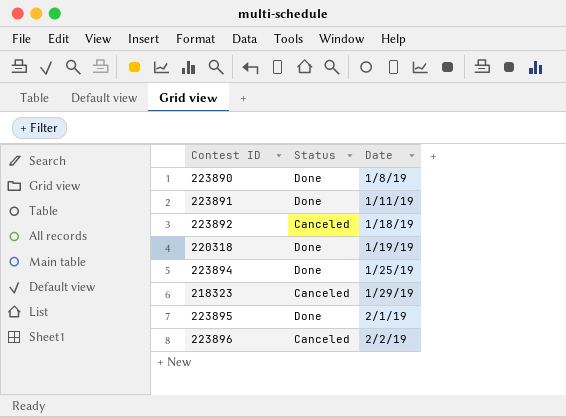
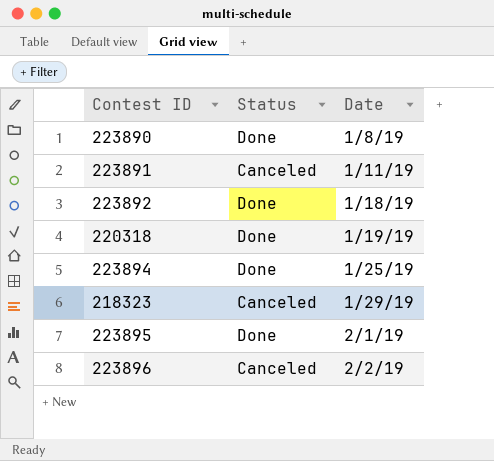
223891 | Status: Done -> Canceled
223892 | Status: Canceled -> Done

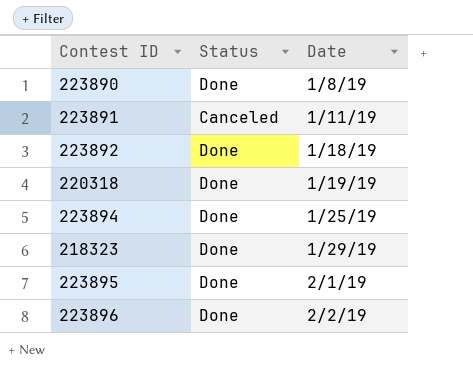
218323 | Status: Canceled -> Done
223896 | Status: Canceled -> Done

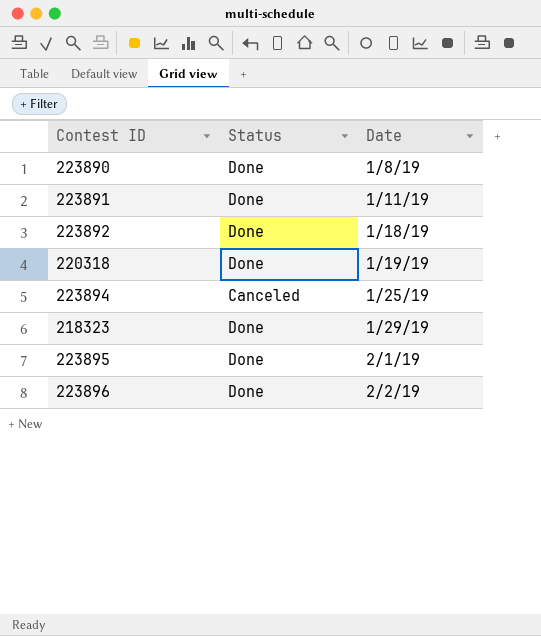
223891 | Status: Canceled -> Done
223894 | Status: Done -> Canceled

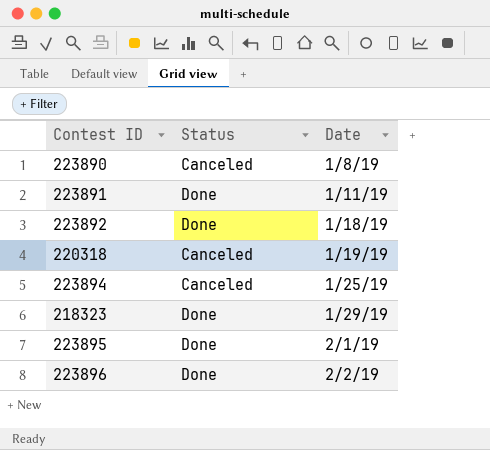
223890 | Status: Done -> Canceled
220318 | Status: Done -> Canceled

